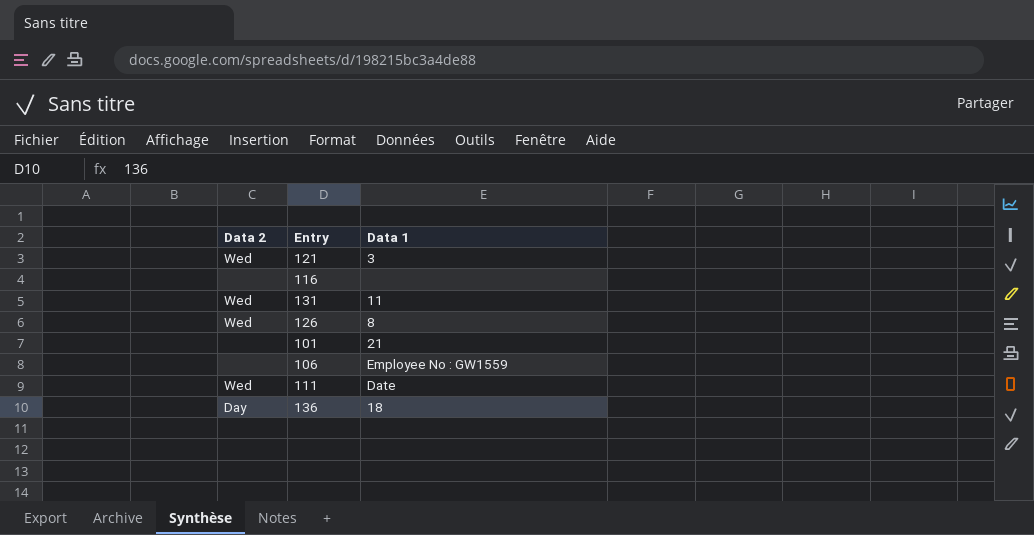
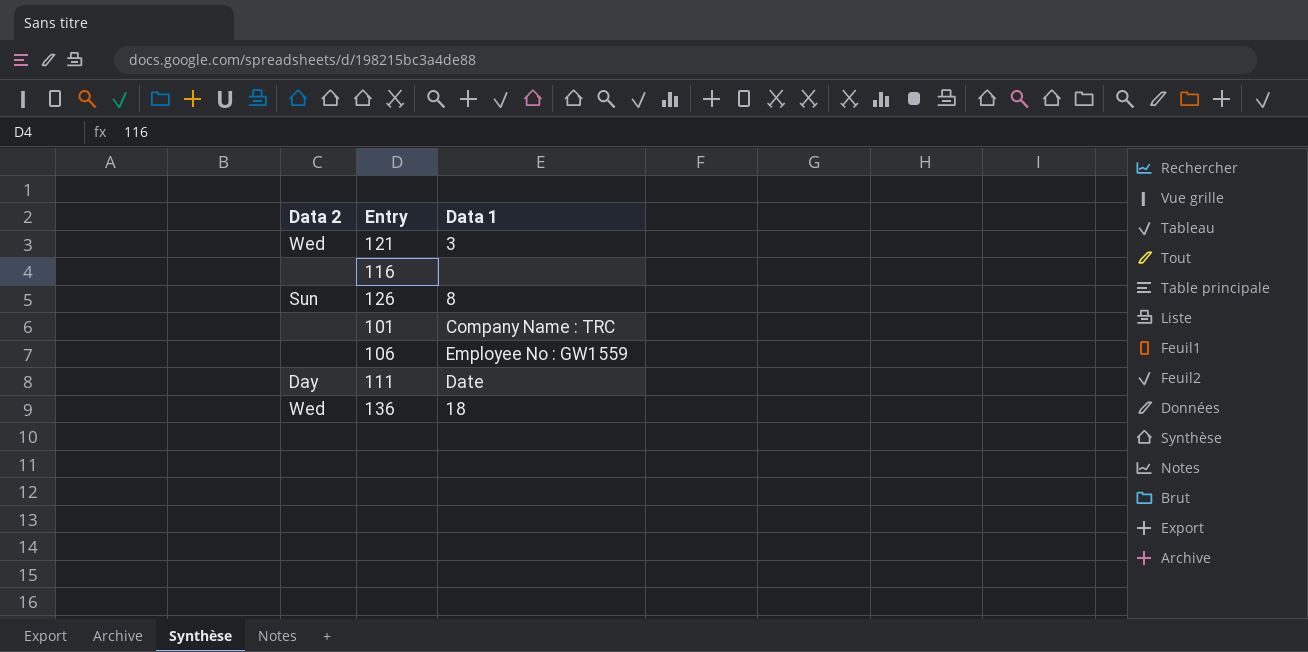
row 131: Wed | 11 -> none
126 | Data 2: Wed -> Sun
101 | Data 1: 21 -> Company Name : TRC
111 | Data 2: Wed -> Day
136 | Data 2: Day -> Wed

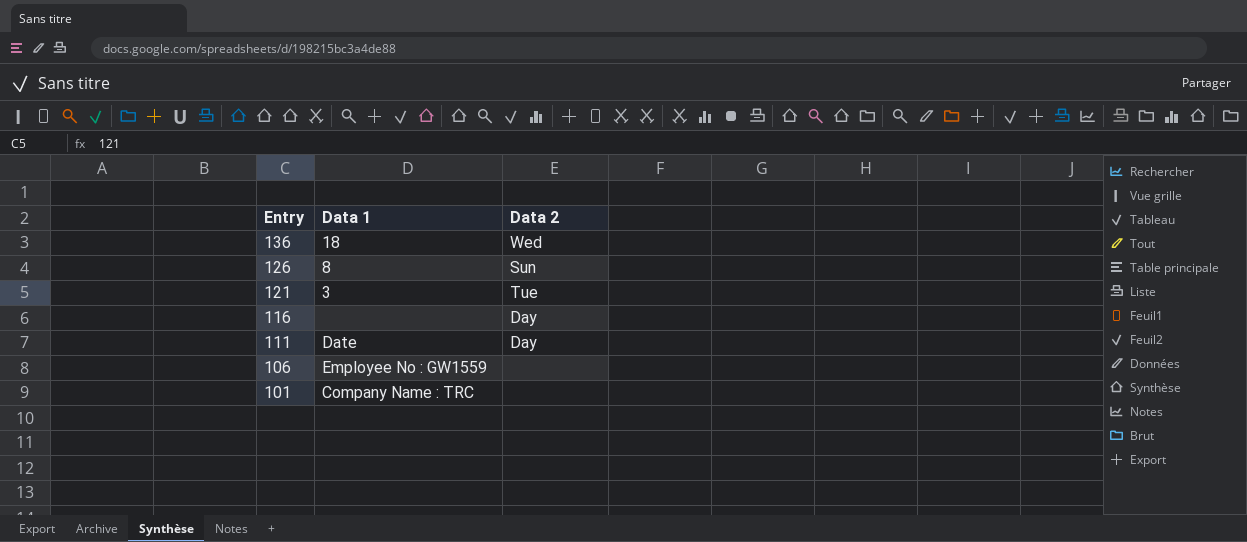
row order: none -> Entry descending
column Data 2 | position: 1 -> 3
121 | Data 2: Wed -> Tue
116 | Data 2: none -> Day

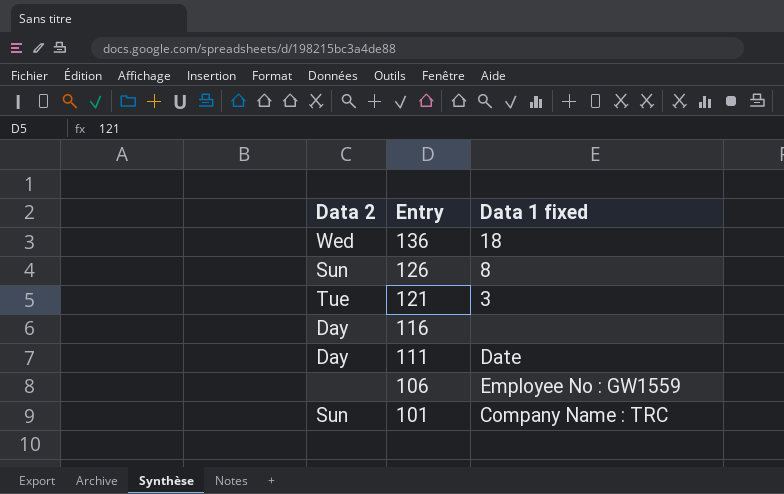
column Data 2 | position: 3 -> 1
column name: Data 1 -> Data 1 fixed
101 | Data 2: none -> Sun

